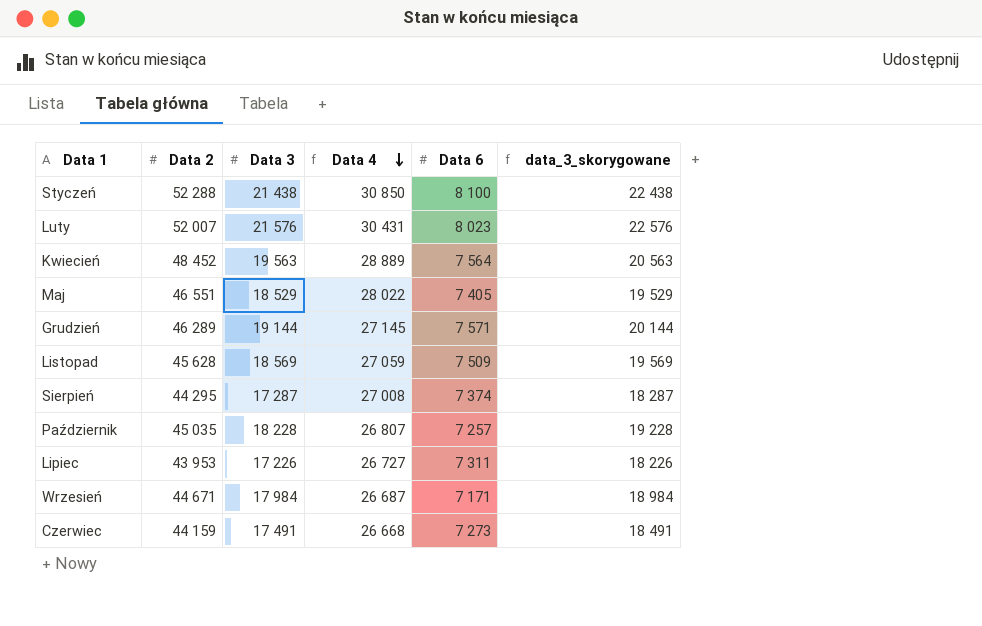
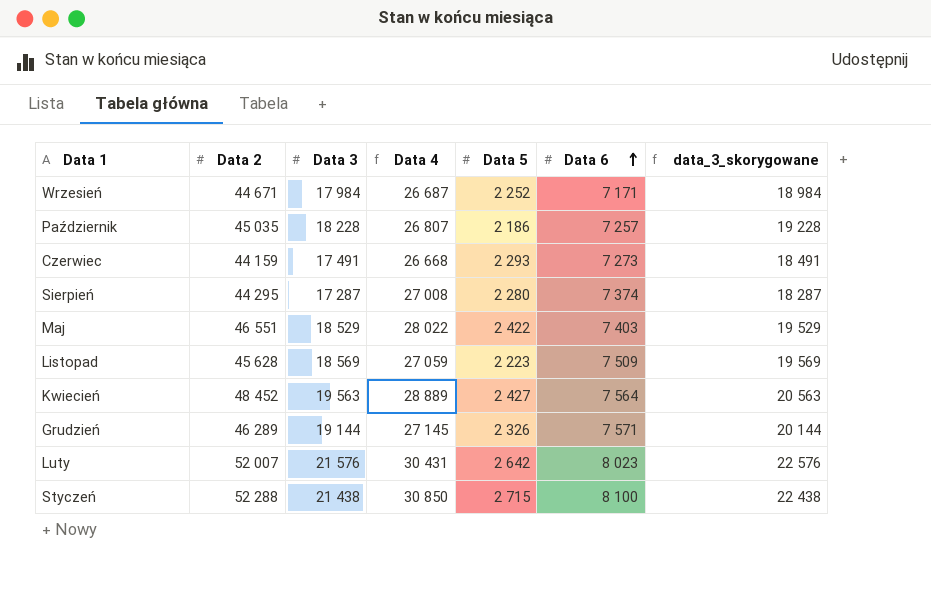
row order: Data 4 descending -> Data 6 ascending
column Data 5 | position: none -> 5
row Lipiec: 43 953 | 17 226 | 26 727 | 7 311 | 18 226 -> none
Maj | Data 6: 7 405 -> 7 403

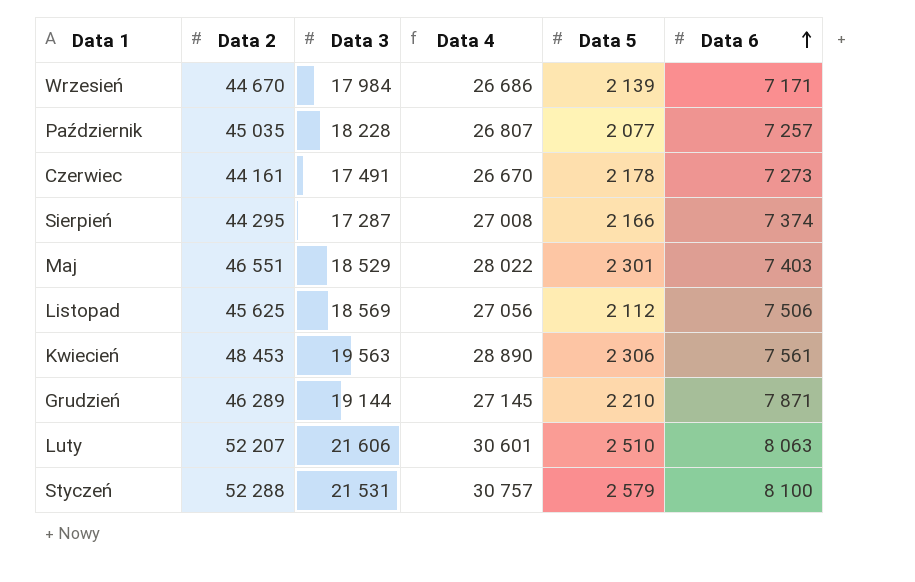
column data_3_skorygowane | formula: [Data 3] + 1000 -> none
Wrzesień | Data 2: 44 671 -> 44 670
Wrzesień | Data 4: 26 687 -> 26 686
Wrzesień | Data 5: 2 252 -> 2 139
Październik | Data 5: 2 186 -> 2 077
Czerwiec | Data 2: 44 159 -> 44 161
Czerwiec | Data 4: 26 668 -> 26 670
Czerwiec | Data 5: 2 293 -> 2 178
Sierpień | Data 5: 2 280 -> 2 166
Maj | Data 5: 2 422 -> 2 301
Listopad | Data 2: 45 628 -> 45 625
Listopad | Data 4: 27 059 -> 27 056
Listopad | Data 5: 2 223 -> 2 112
Listopad | Data 6: 7 509 -> 7 506
Kwiecień | Data 2: 48 452 -> 48 453
Kwiecień | Data 4: 28 889 -> 28 890
Kwiecień | Data 5: 2 427 -> 2 306
Kwiecień | Data 6: 7 564 -> 7 561
Grudzień | Data 5: 2 326 -> 2 210
Grudzień | Data 6: 7 571 -> 7 871
Luty | Data 2: 52 007 -> 52 207
Luty | Data 3: 21 576 -> 21 606
Luty | Data 4: 30 431 -> 30 601
Luty | Data 5: 2 642 -> 2 510
Luty | Data 6: 8 023 -> 8 063
Styczeń | Data 3: 21 438 -> 21 531
Styczeń | Data 4: 30 850 -> 30 757
Styczeń | Data 5: 2 715 -> 2 579

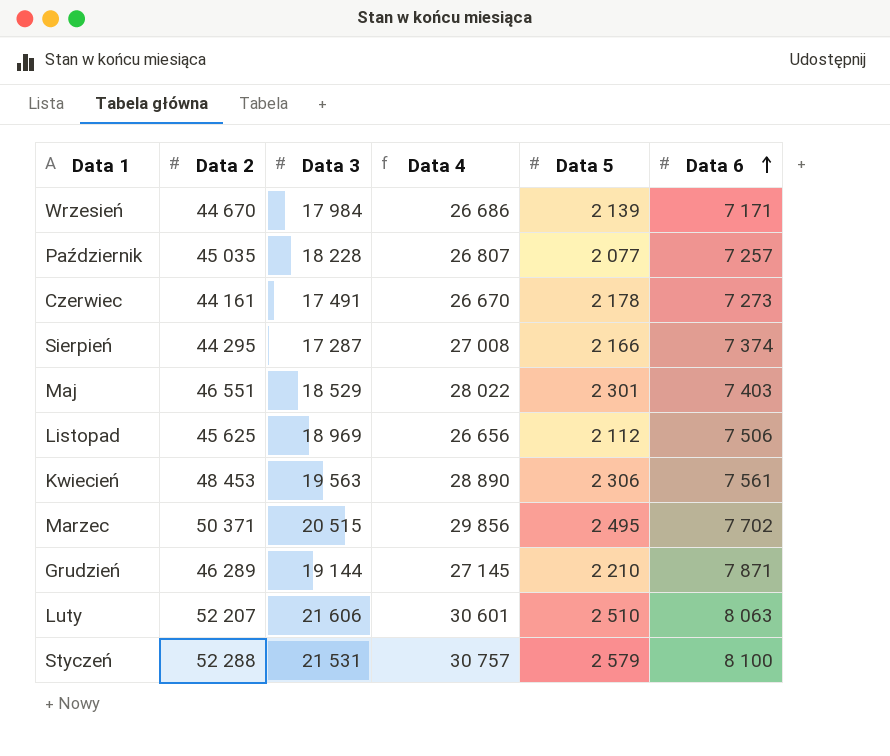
Listopad | Data 3: 18 569 -> 18 969
Listopad | Data 4: 27 056 -> 26 656
row Marzec: none -> 50 371 | 20 515 | 29 856 | 2 495 | 7 702

